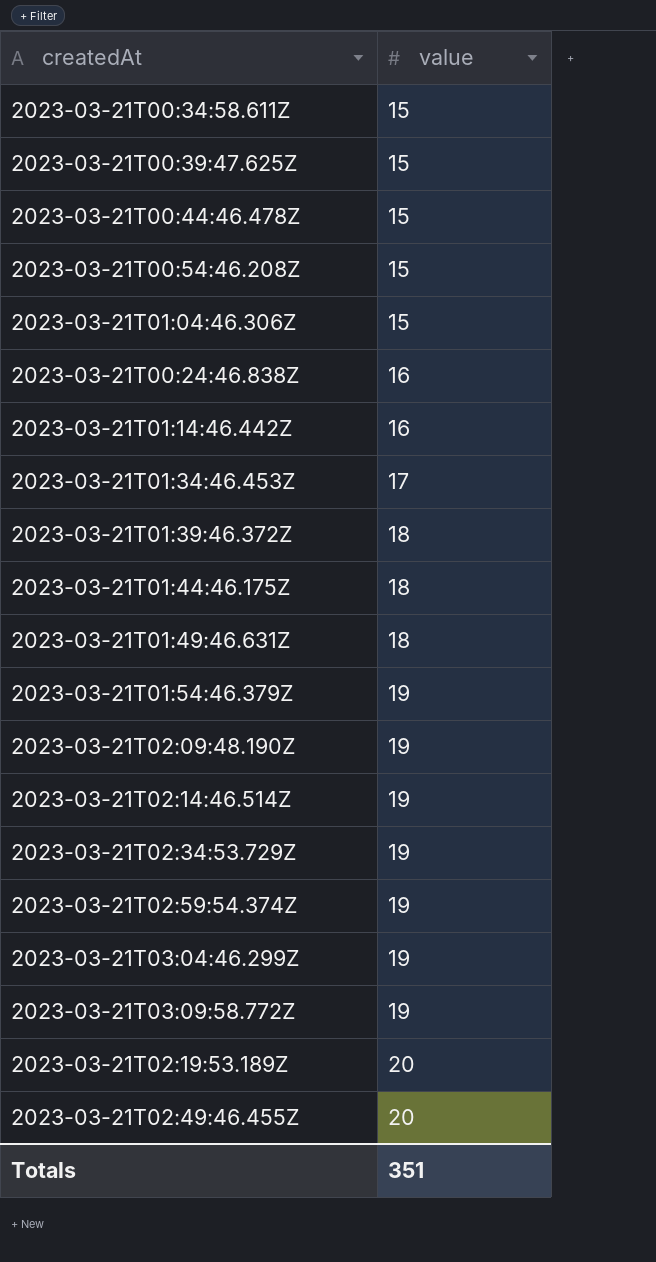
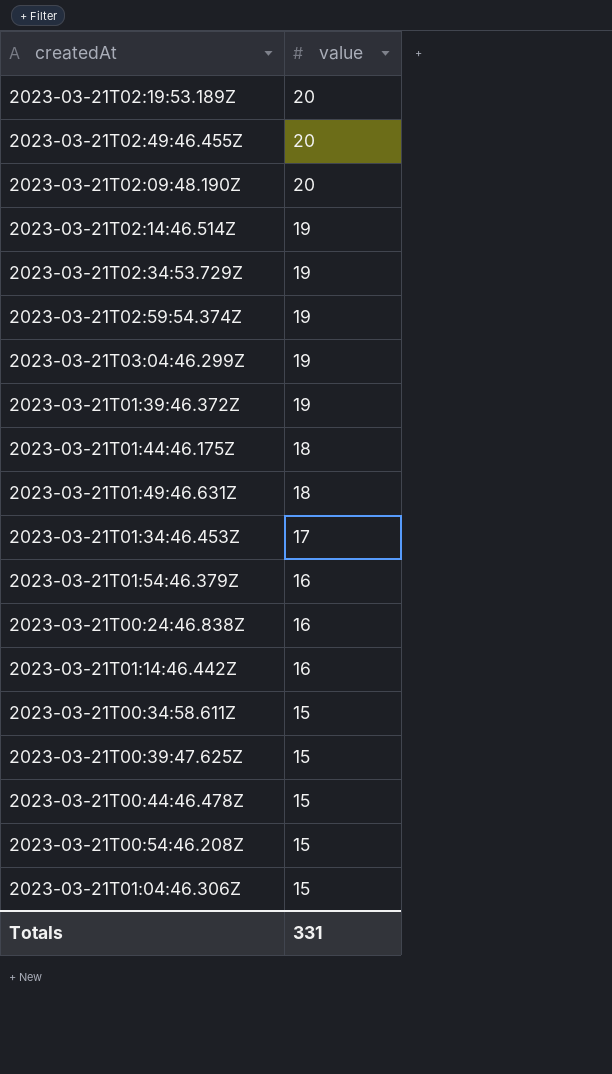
row order: value ascending -> value descending
row 2023-03-21T03:09:58.772Z: 19 -> none
2023-03-21T02:09:48.190Z | value: 19 -> 20
2023-03-21T01:39:46.372Z | value: 18 -> 19
2023-03-21T01:54:46.379Z | value: 19 -> 16
Totals | value: 351 -> 331

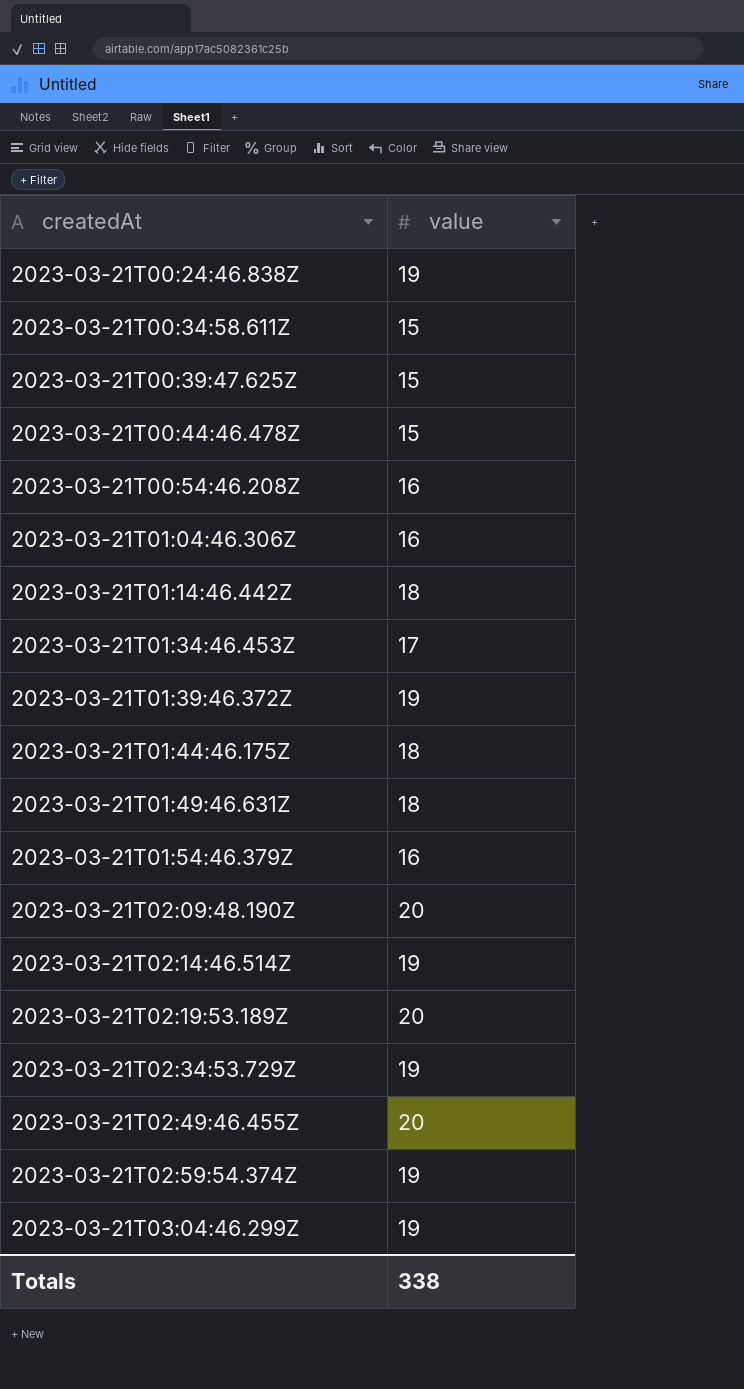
row order: value descending -> createdAt ascending
2023-03-21T00:24:46.838Z | value: 16 -> 19
2023-03-21T00:54:46.208Z | value: 15 -> 16
2023-03-21T01:04:46.306Z | value: 15 -> 16
2023-03-21T01:14:46.442Z | value: 16 -> 18
Totals | value: 331 -> 338

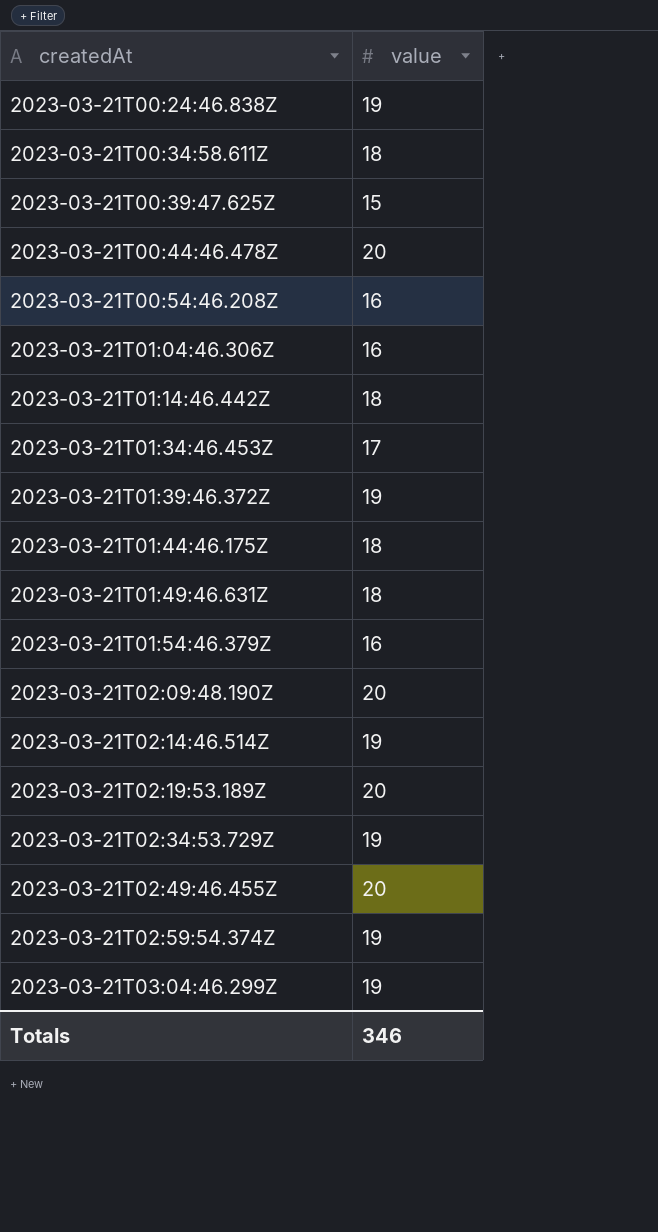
2023-03-21T00:34:58.611Z | value: 15 -> 18
2023-03-21T00:44:46.478Z | value: 15 -> 20
Totals | value: 338 -> 346

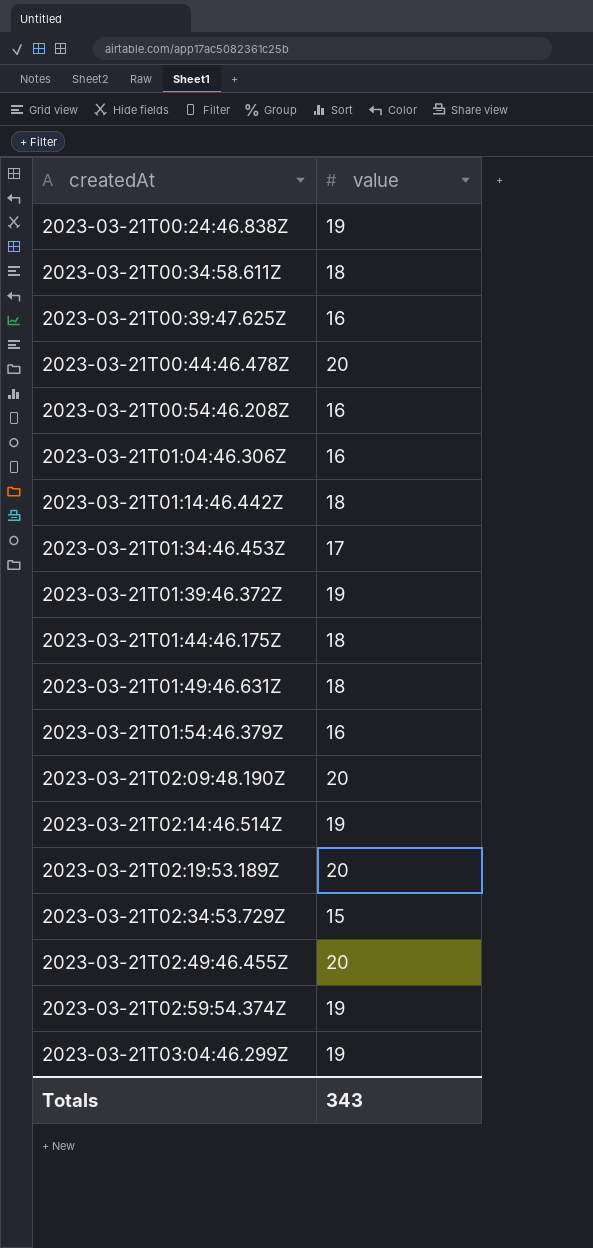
2023-03-21T00:39:47.625Z | value: 15 -> 16
2023-03-21T02:34:53.729Z | value: 19 -> 15
Totals | value: 346 -> 343

